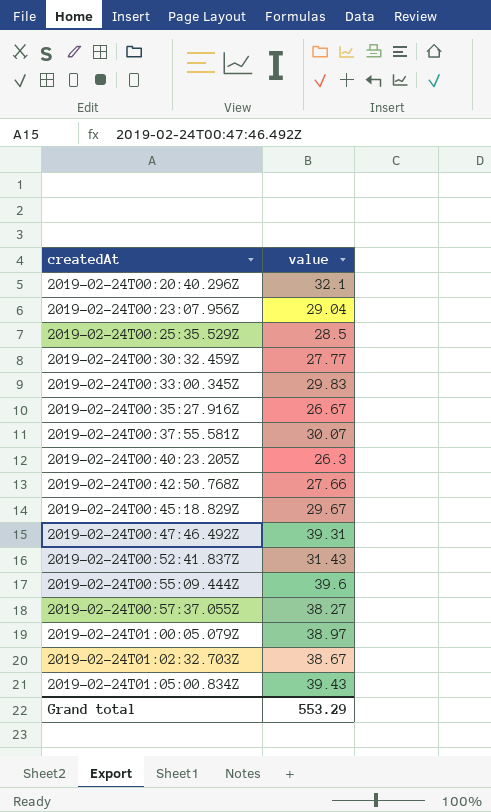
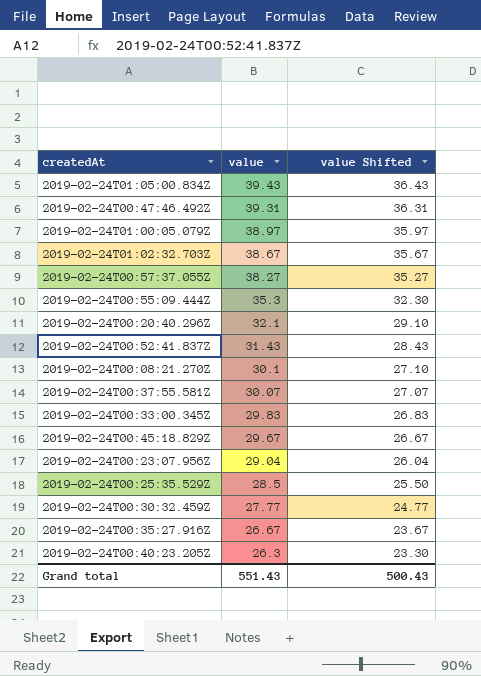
row order: createdAt ascending -> value descending
column value Shifted | formula: none -> [value] - 3
row 2019-02-24T00:42:50.768Z: 27.66 -> none
2019-02-24T00:55:09.444Z | value: 39.6 -> 35.3
row 2019-02-24T00:08:21.270Z: none -> 30.1 | 27.10
Grand total | value: 553.29 -> 551.43

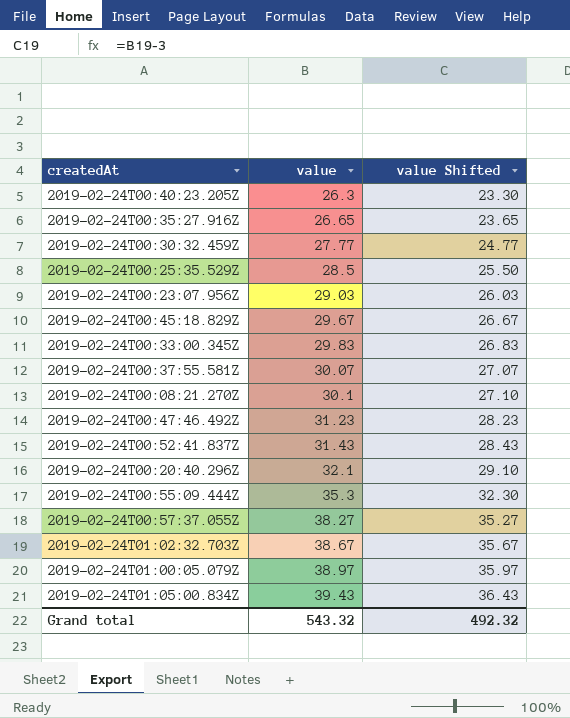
row order: value descending -> value ascending
2019-02-24T00:35:27.916Z | value: 26.67 -> 26.65
2019-02-24T00:35:27.916Z | value Shifted: 23.67 -> 23.65
2019-02-24T00:23:07.956Z | value: 29.04 -> 29.03
2019-02-24T00:23:07.956Z | value Shifted: 26.04 -> 26.03
2019-02-24T00:47:46.492Z | value: 39.31 -> 31.23
2019-02-24T00:47:46.492Z | value Shifted: 36.31 -> 28.23
Grand total | value: 551.43 -> 543.32
Grand total | value Shifted: 500.43 -> 492.32

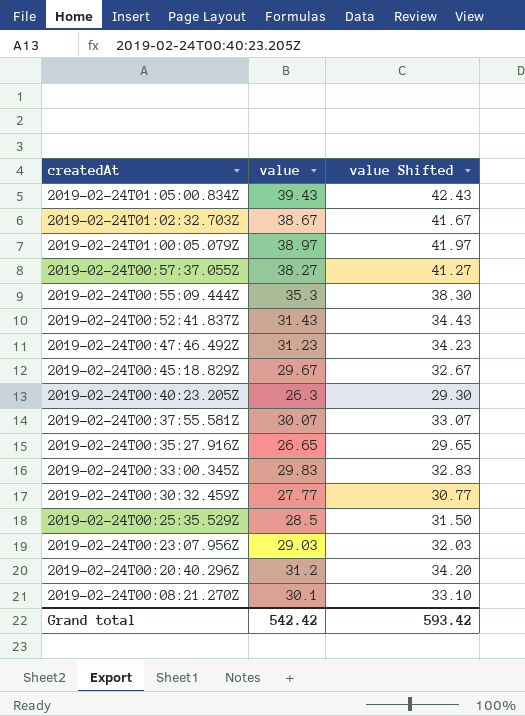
row order: value ascending -> createdAt descending
column value Shifted | formula: [value] - 3 -> [value] + 3
2019-02-24T00:20:40.296Z | value: 32.1 -> 31.2
Grand total | value: 543.32 -> 542.42
Grand total | value Shifted: 492.32 -> 593.42

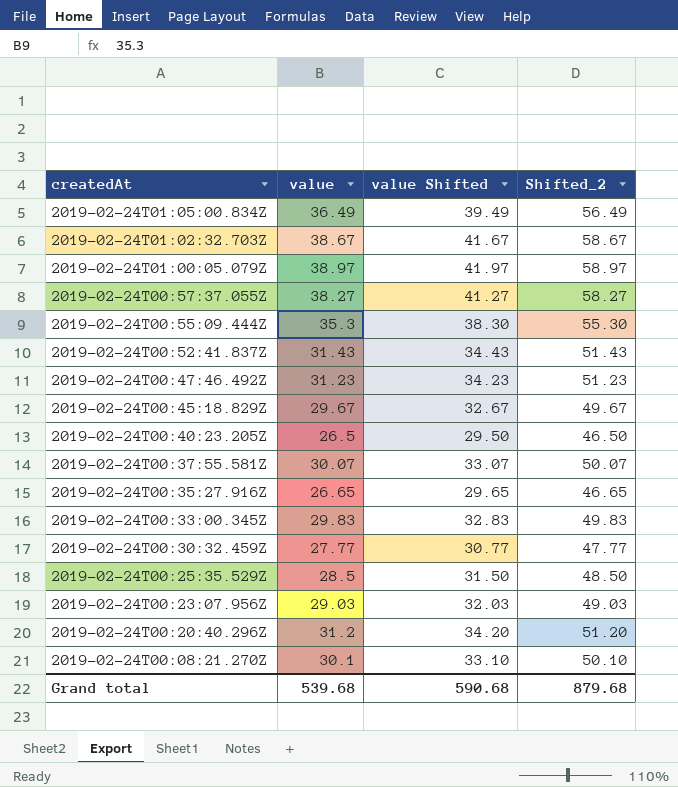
column Shifted_2 | formula: none -> [value] + 20
2019-02-24T01:05:00.834Z | value: 39.43 -> 36.49
2019-02-24T01:05:00.834Z | value Shifted: 42.43 -> 39.49
2019-02-24T00:40:23.205Z | value: 26.3 -> 26.5
2019-02-24T00:40:23.205Z | value Shifted: 29.30 -> 29.50
Grand total | value: 542.42 -> 539.68
Grand total | value Shifted: 593.42 -> 590.68

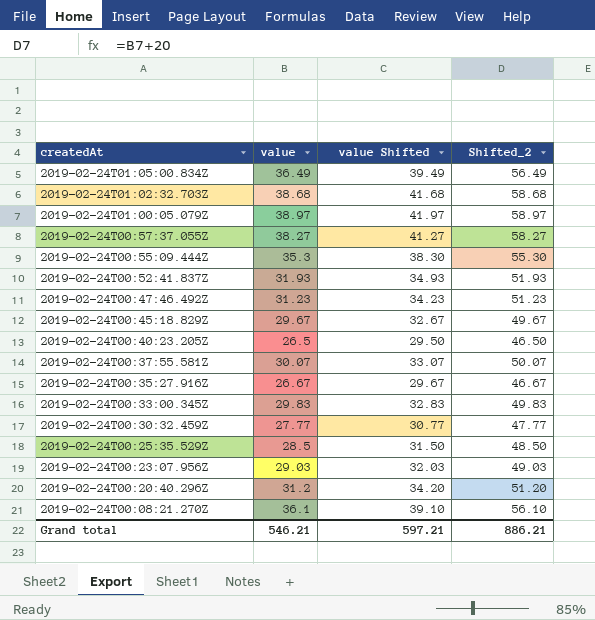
2019-02-24T01:02:32.703Z | value: 38.67 -> 38.68
2019-02-24T01:02:32.703Z | value Shifted: 41.67 -> 41.68
2019-02-24T01:02:32.703Z | Shifted_2: 58.67 -> 58.68
2019-02-24T00:52:41.837Z | value: 31.43 -> 31.93
2019-02-24T00:52:41.837Z | value Shifted: 34.43 -> 34.93
2019-02-24T00:52:41.837Z | Shifted_2: 51.43 -> 51.93
2019-02-24T00:35:27.916Z | value: 26.65 -> 26.67
2019-02-24T00:35:27.916Z | value Shifted: 29.65 -> 29.67
2019-02-24T00:35:27.916Z | Shifted_2: 46.65 -> 46.67
2019-02-24T00:08:21.270Z | value: 30.1 -> 36.1
2019-02-24T00:08:21.270Z | value Shifted: 33.10 -> 39.10
2019-02-24T00:08:21.270Z | Shifted_2: 50.10 -> 56.10
Grand total | value: 539.68 -> 546.21
Grand total | value Shifted: 590.68 -> 597.21
Grand total | Shifted_2: 879.68 -> 886.21

